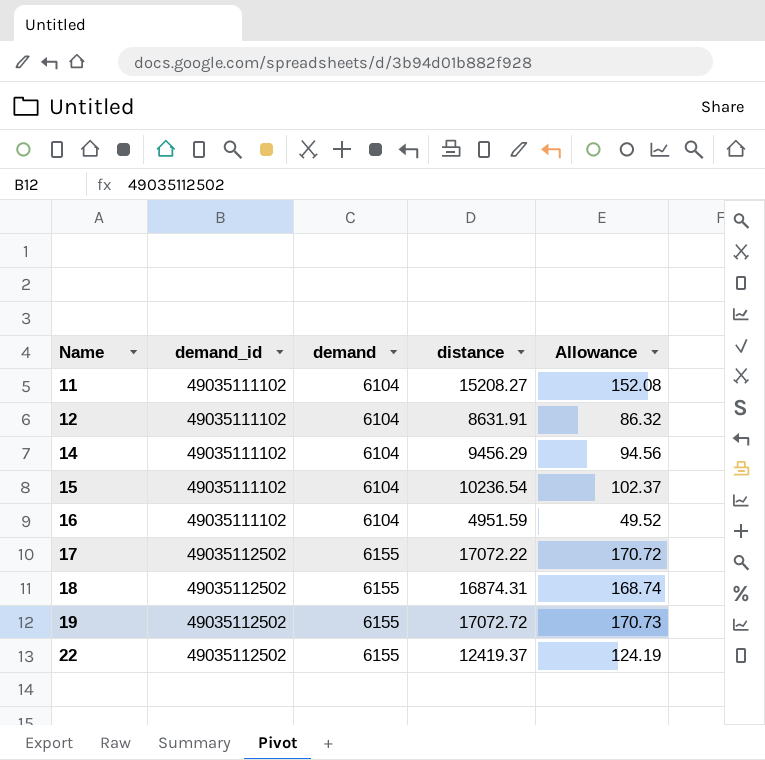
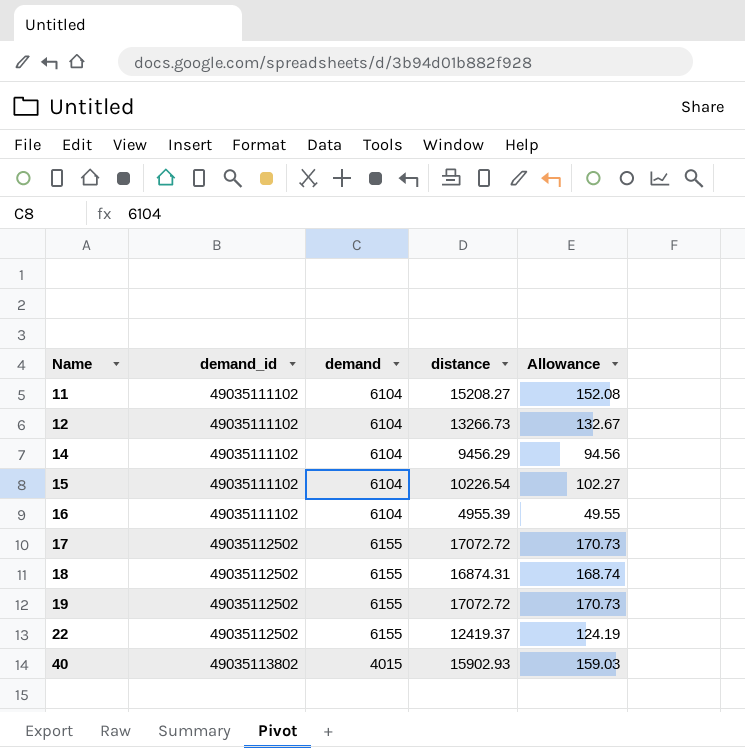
12 | distance: 8631.91 -> 13266.73
12 | Allowance: 86.32 -> 132.67
15 | distance: 10236.54 -> 10226.54
15 | Allowance: 102.37 -> 102.27
16 | distance: 4951.59 -> 4955.39
16 | Allowance: 49.52 -> 49.55
17 | distance: 17072.22 -> 17072.72
17 | Allowance: 170.72 -> 170.73
row 40: none -> 49035113802 | 4015 | 15902.93 | 159.03

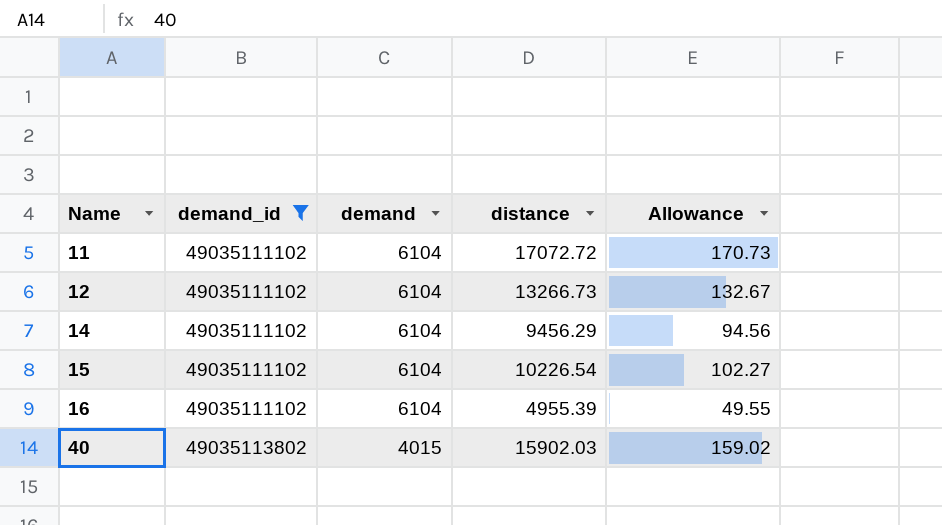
filter: none -> demand_id != 49035112502
11 | distance: 15208.27 -> 17072.72
11 | Allowance: 152.08 -> 170.73
40 | distance: 15902.93 -> 15902.03
40 | Allowance: 159.03 -> 159.02

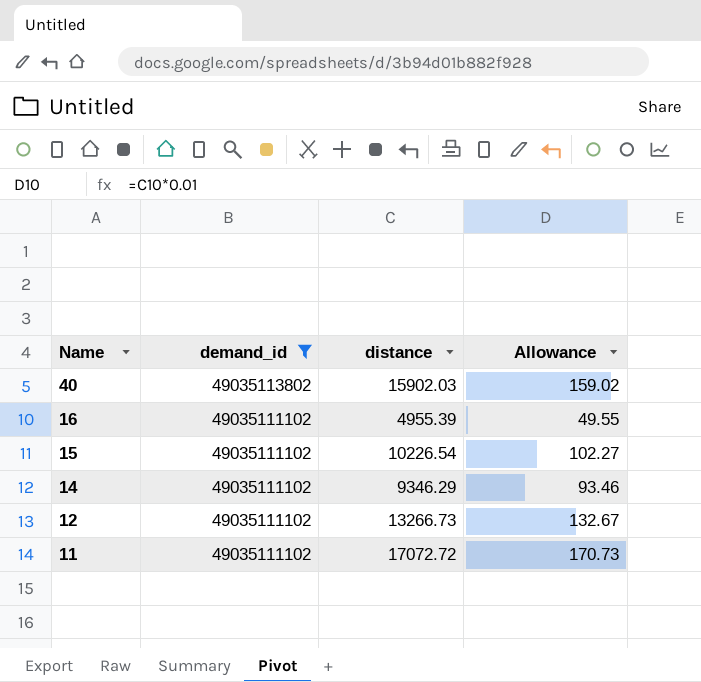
row order: Name ascending -> Name descending
column demand | position: 3 -> none
14 | distance: 9456.29 -> 9346.29
14 | Allowance: 94.56 -> 93.46

